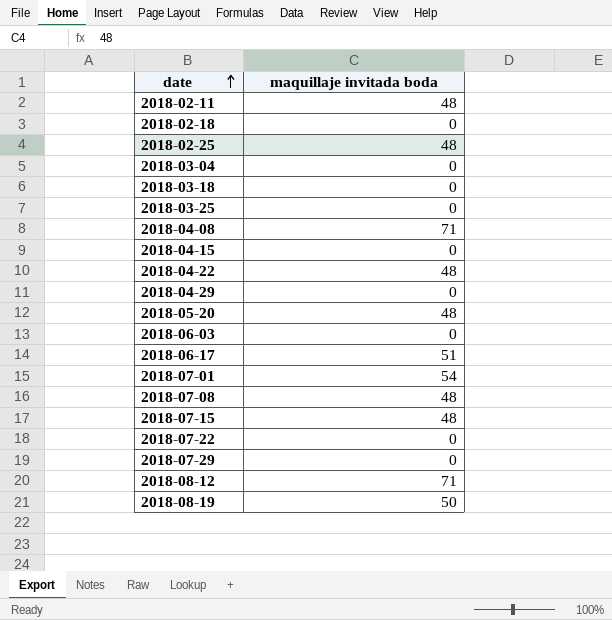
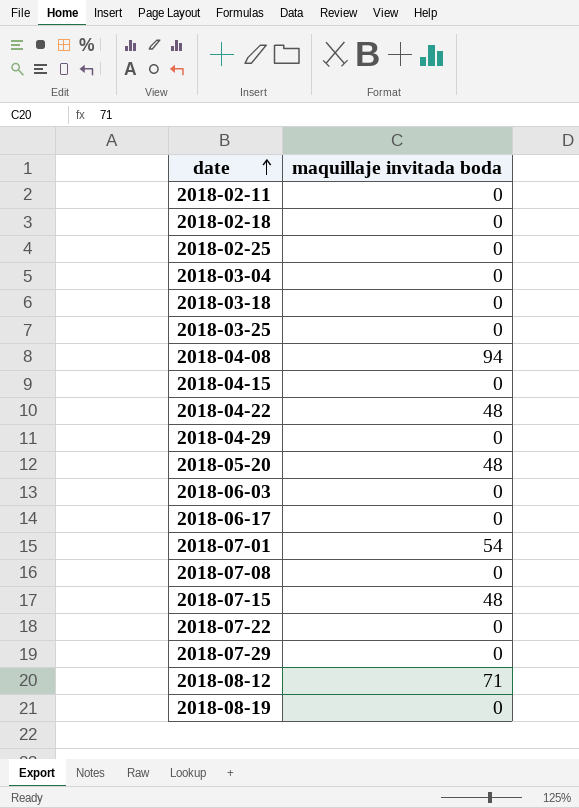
2018-02-11 | maquillaje invitada boda: 48 -> 0
2018-02-25 | maquillaje invitada boda: 48 -> 0
2018-04-08 | maquillaje invitada boda: 71 -> 94
2018-06-17 | maquillaje invitada boda: 51 -> 0
2018-07-08 | maquillaje invitada boda: 48 -> 0
2018-08-19 | maquillaje invitada boda: 50 -> 0

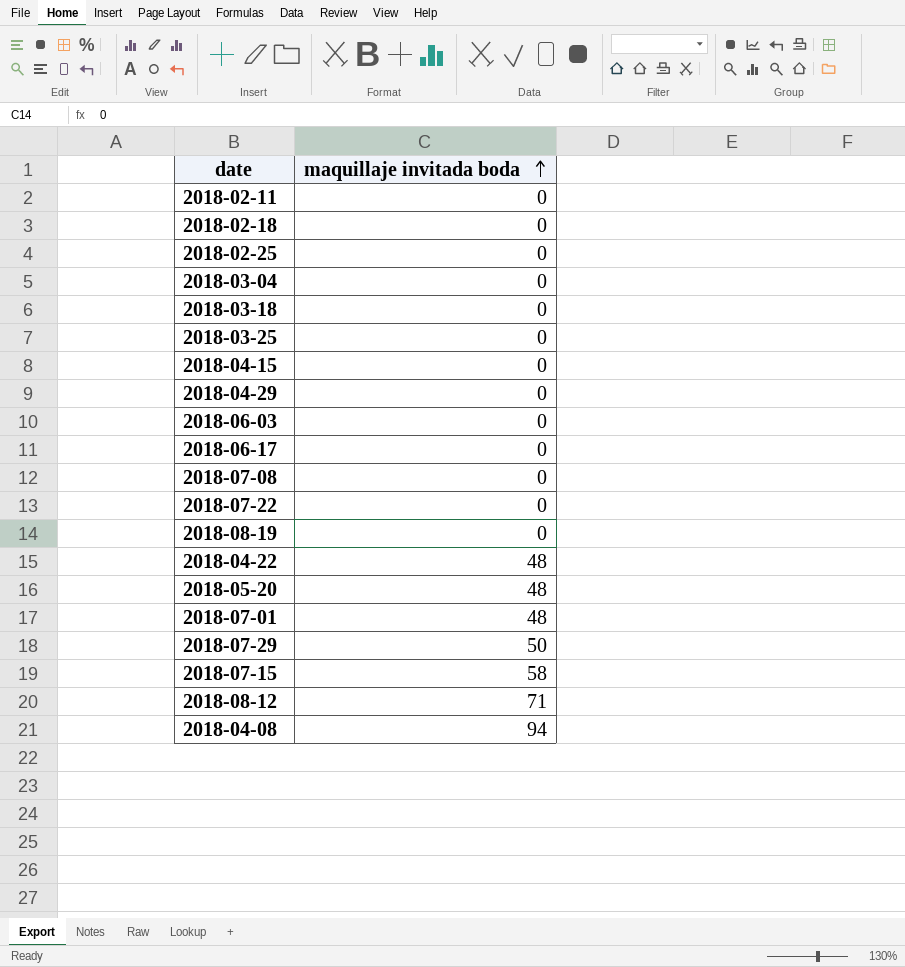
row order: date ascending -> maquillaje invitada boda ascending
2018-07-01 | maquillaje invitada boda: 54 -> 48
2018-07-29 | maquillaje invitada boda: 0 -> 50
2018-07-15 | maquillaje invitada boda: 48 -> 58

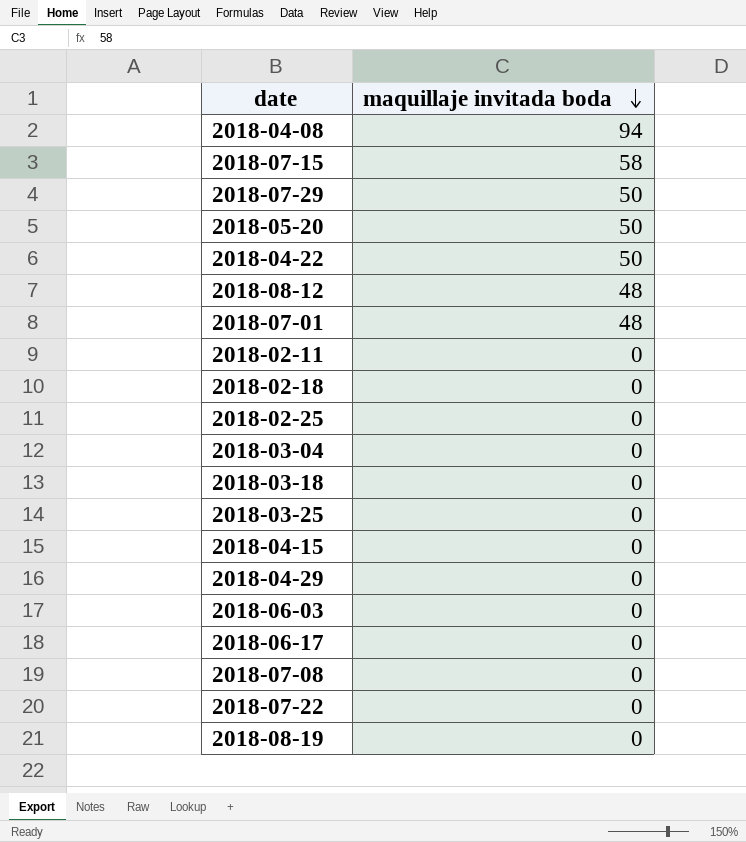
row order: maquillaje invitada boda ascending -> maquillaje invitada boda descending
2018-05-20 | maquillaje invitada boda: 48 -> 50
2018-04-22 | maquillaje invitada boda: 48 -> 50
2018-08-12 | maquillaje invitada boda: 71 -> 48

